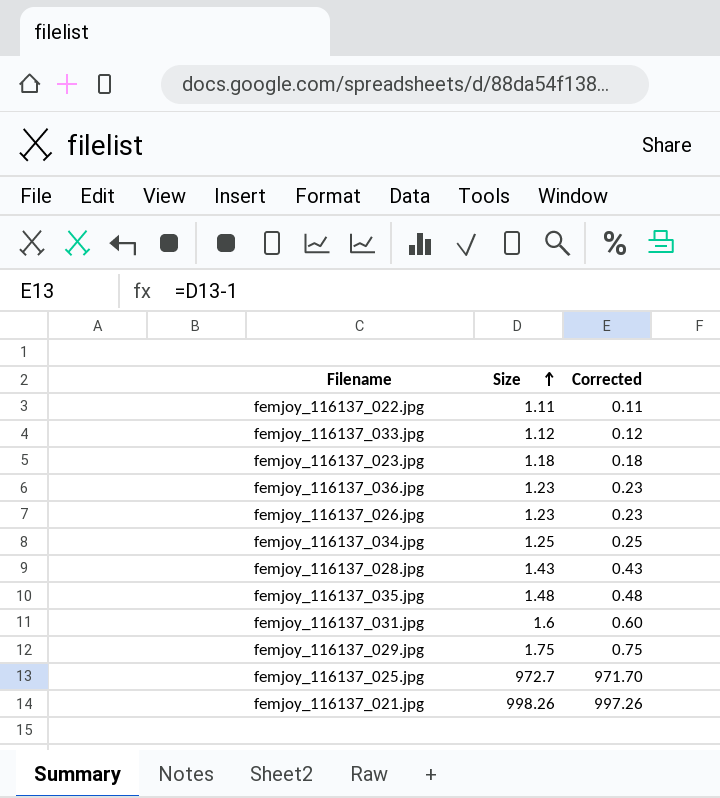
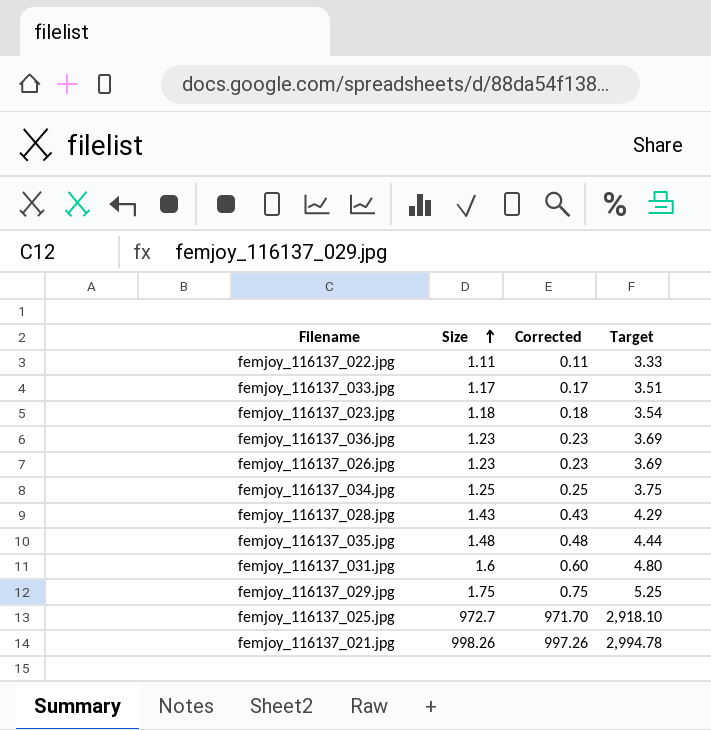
column Target | formula: none -> [Size] * 3
femjoy_116137_033.jpg | Size: 1.12 -> 1.17
femjoy_116137_033.jpg | Corrected: 0.12 -> 0.17

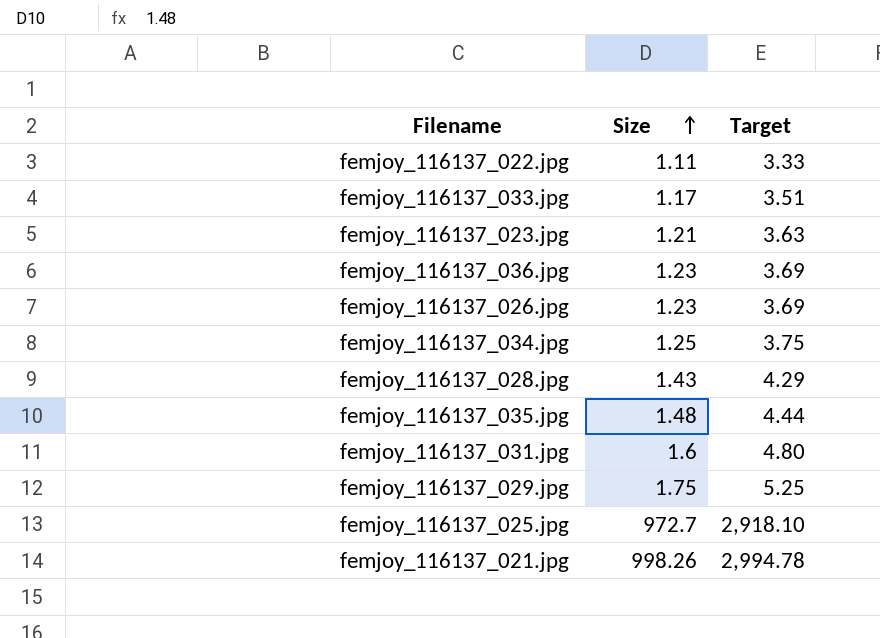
column Corrected | formula: [Size] - 1 -> none
femjoy_116137_023.jpg | Size: 1.18 -> 1.21
femjoy_116137_023.jpg | Target: 3.54 -> 3.63

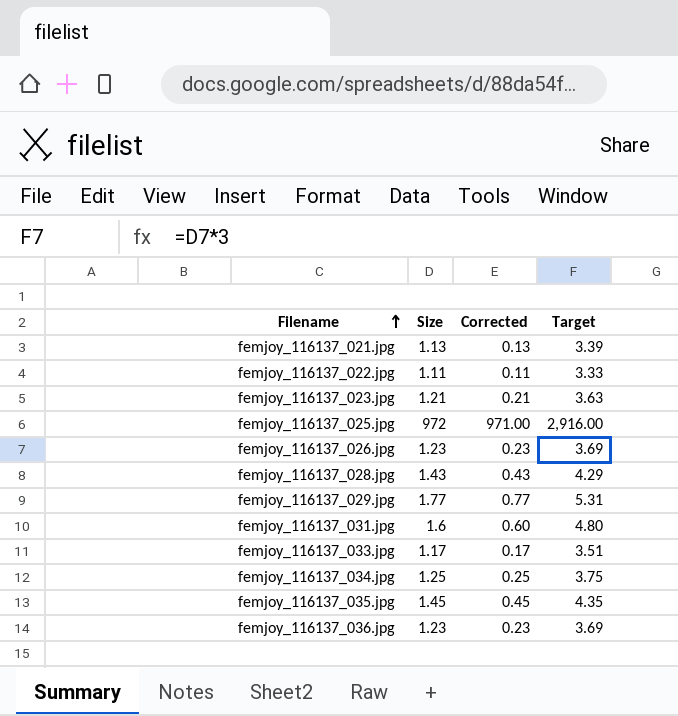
row order: Size ascending -> Filename ascending
column Corrected | formula: none -> [Size] - 1
femjoy_116137_021.jpg | Size: 998.26 -> 1.13
femjoy_116137_021.jpg | Target: 2,994.78 -> 3.39
femjoy_116137_025.jpg | Size: 972.7 -> 972
femjoy_116137_025.jpg | Target: 2,918.10 -> 2,916.00
femjoy_116137_029.jpg | Size: 1.75 -> 1.77
femjoy_116137_029.jpg | Target: 5.25 -> 5.31
femjoy_116137_035.jpg | Size: 1.48 -> 1.45
femjoy_116137_035.jpg | Target: 4.44 -> 4.35

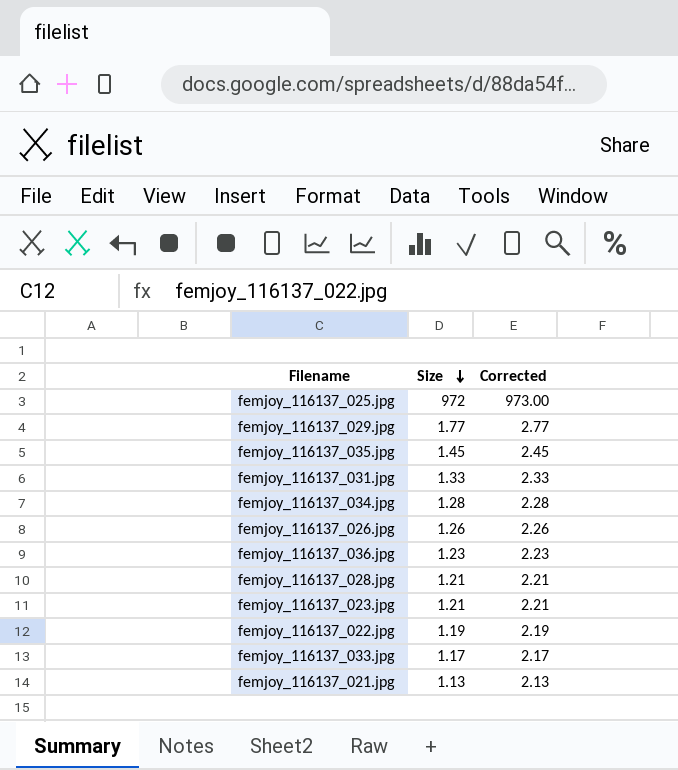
row order: Filename ascending -> Size descending
column Target | formula: [Size] * 3 -> none
column Corrected | formula: [Size] - 1 -> [Size] + 1
femjoy_116137_031.jpg | Size: 1.6 -> 1.33
femjoy_116137_034.jpg | Size: 1.25 -> 1.28
femjoy_116137_026.jpg | Size: 1.23 -> 1.26
femjoy_116137_028.jpg | Size: 1.43 -> 1.21
femjoy_116137_022.jpg | Size: 1.11 -> 1.19

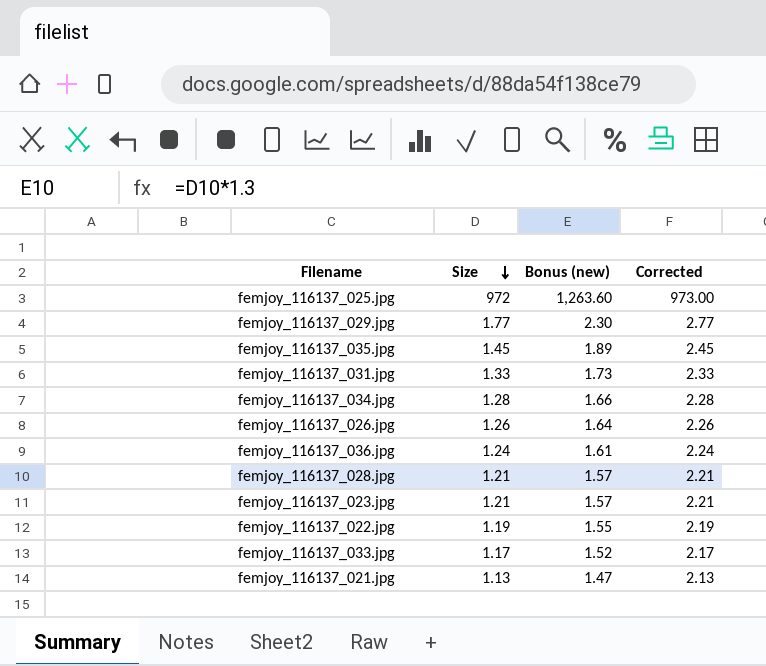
column Bonus (new) | formula: none -> [Size] * 1.3
femjoy_116137_036.jpg | Size: 1.23 -> 1.24
femjoy_116137_036.jpg | Corrected: 2.23 -> 2.24

